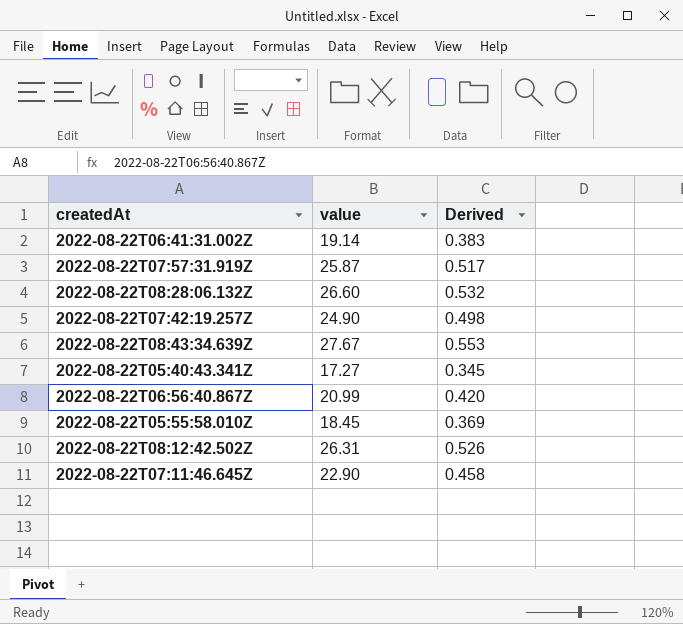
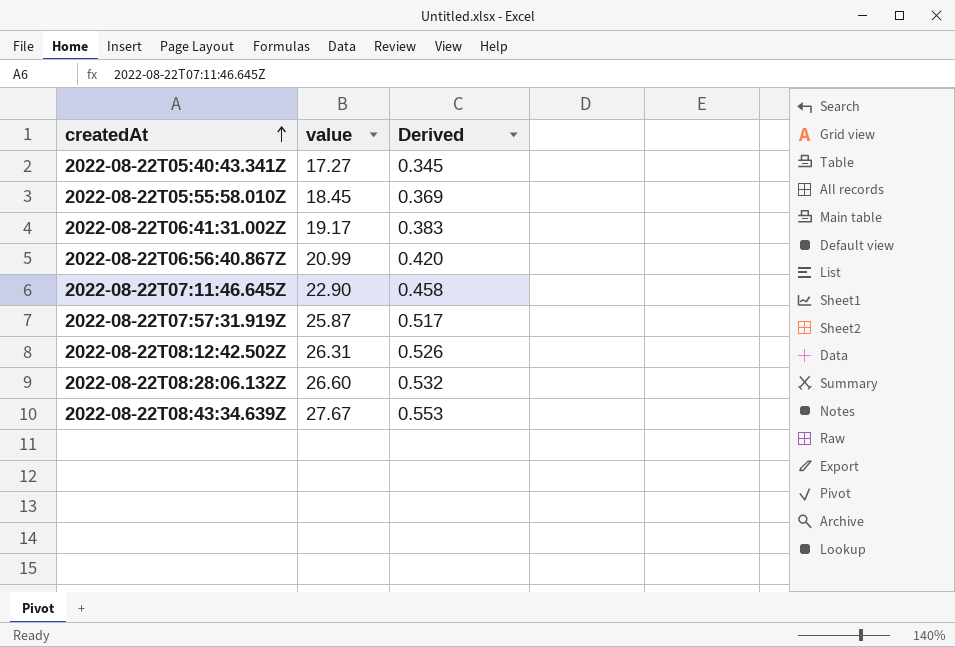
row order: none -> createdAt ascending
row 2022-08-22T07:42:19.257Z: 24.90 | 0.498 -> none
2022-08-22T06:41:31.002Z | value: 19.14 -> 19.17

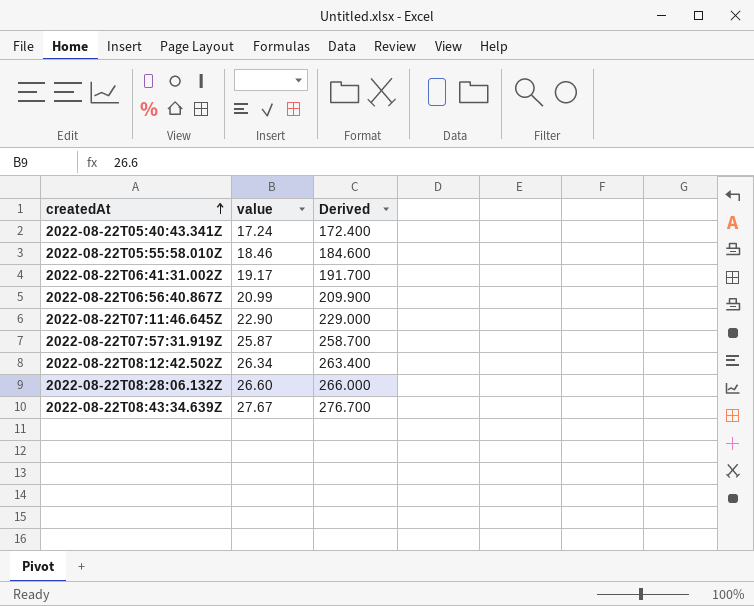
column Derived | formula: [value] * 0.02 -> [value] * 10
2022-08-22T05:40:43.341Z | value: 17.27 -> 17.24
2022-08-22T05:55:58.010Z | value: 18.45 -> 18.46
2022-08-22T08:12:42.502Z | value: 26.31 -> 26.34

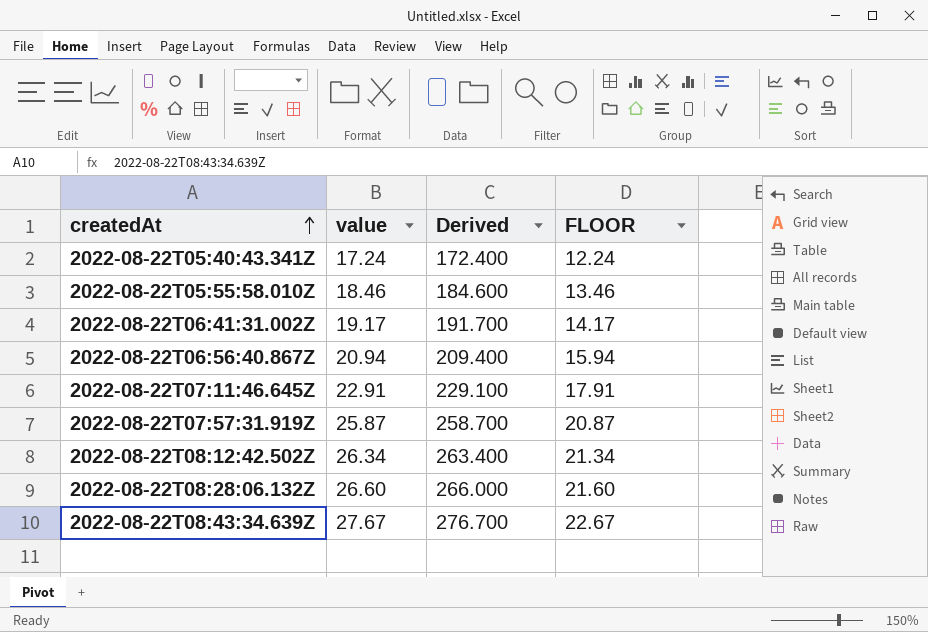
column FLOOR | formula: none -> [value] - 5
2022-08-22T06:56:40.867Z | value: 20.99 -> 20.94
2022-08-22T06:56:40.867Z | Derived: 209.900 -> 209.400
2022-08-22T07:11:46.645Z | value: 22.90 -> 22.91
2022-08-22T07:11:46.645Z | Derived: 229.000 -> 229.100

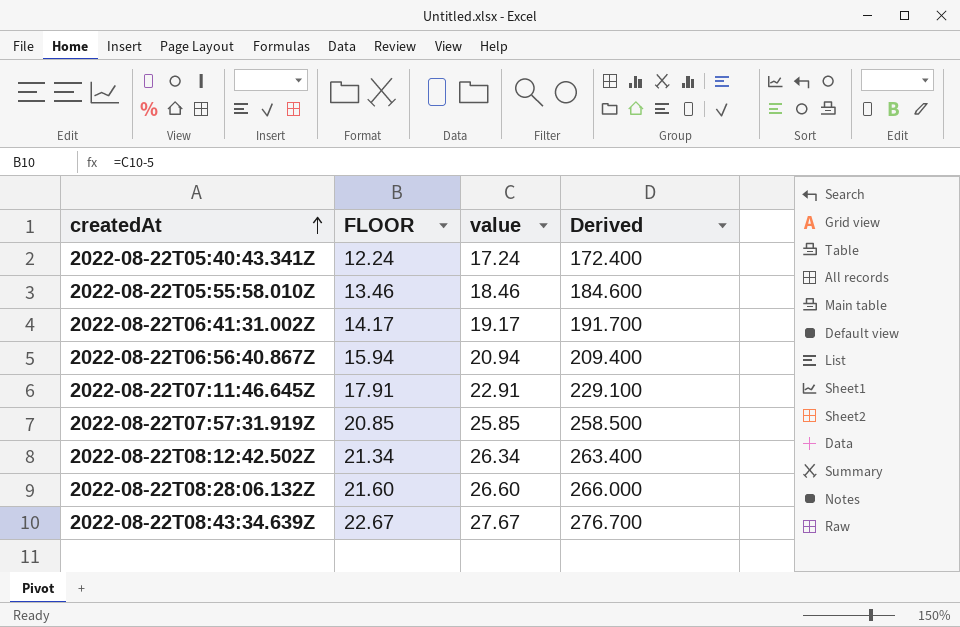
column FLOOR | position: 4 -> 2
2022-08-22T07:57:31.919Z | FLOOR: 20.87 -> 20.85
2022-08-22T07:57:31.919Z | value: 25.87 -> 25.85
2022-08-22T07:57:31.919Z | Derived: 258.700 -> 258.500

